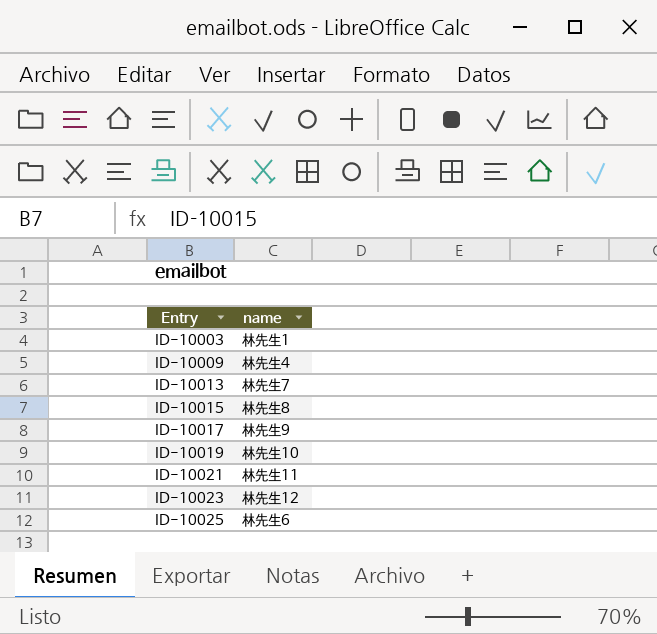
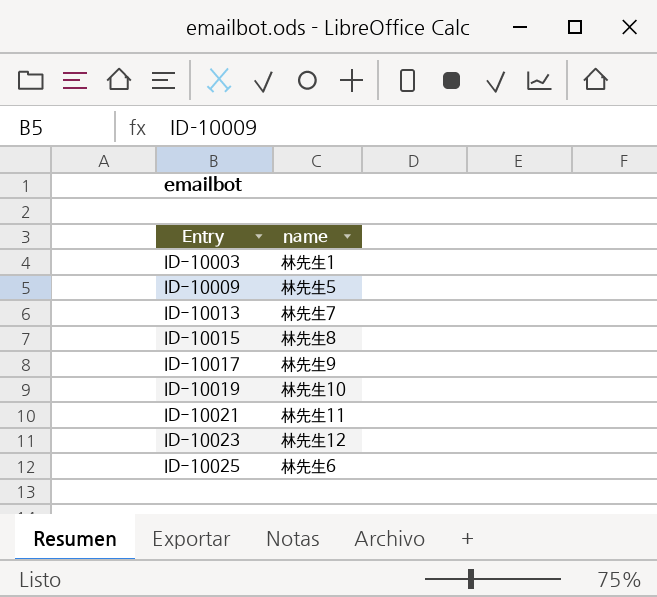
ID-10009 | name: 林先生4 -> 林先生5

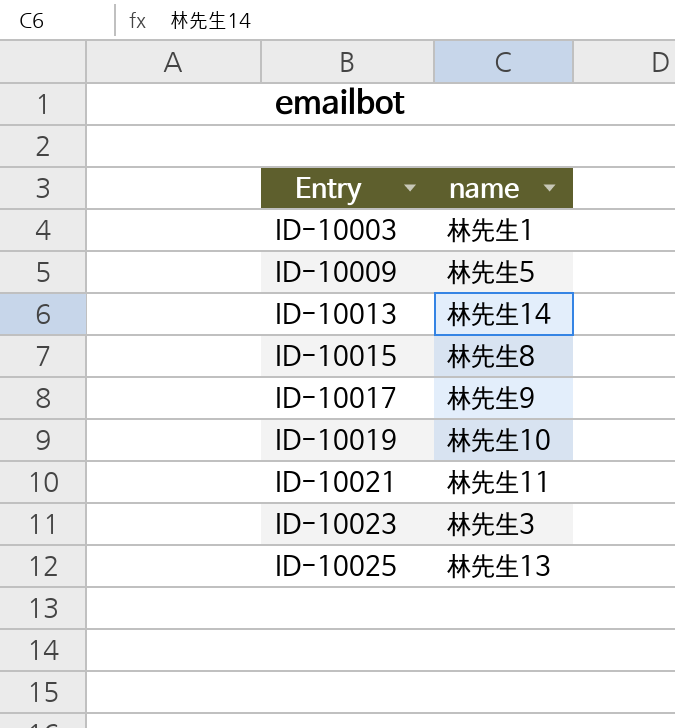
ID-10013 | name: 林先生7 -> 林先生14
ID-10023 | name: 林先生12 -> 林先生3
ID-10025 | name: 林先生6 -> 林先生13

